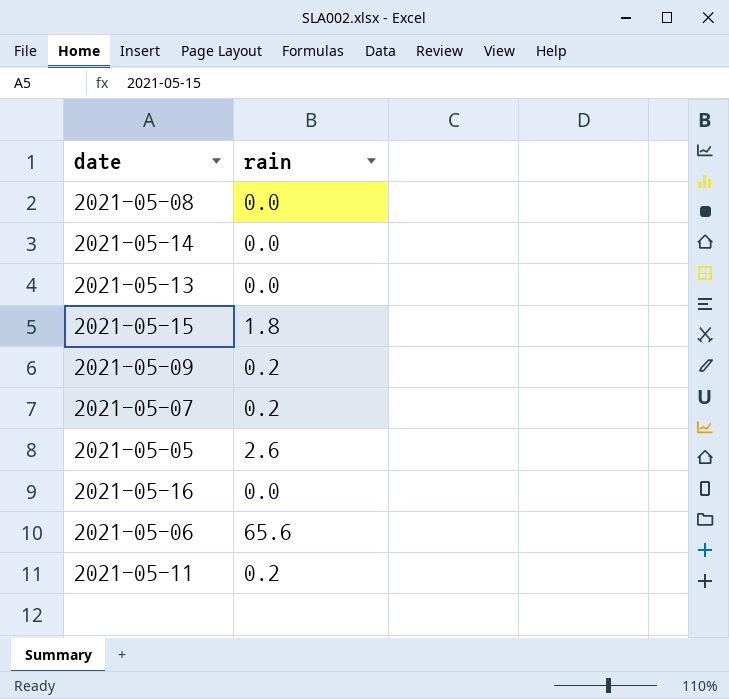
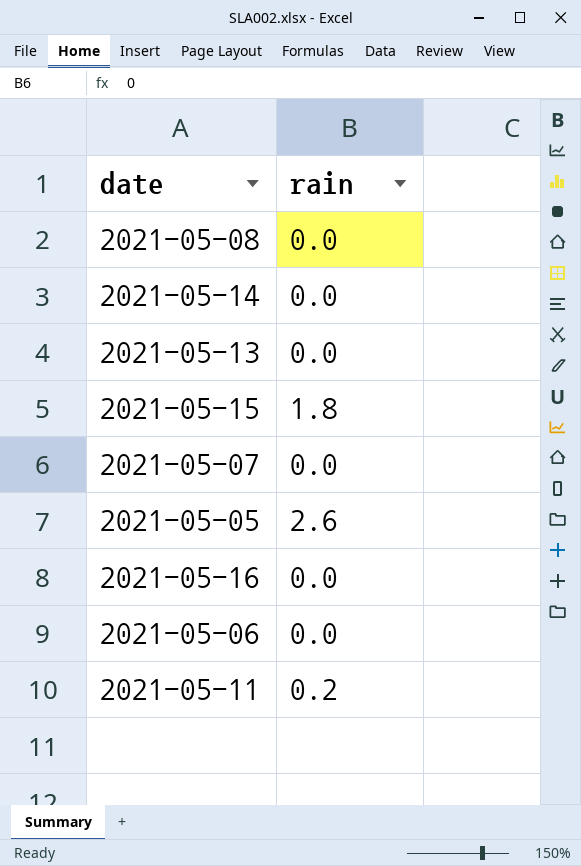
row 2021-05-09: 0.2 -> none
2021-05-07 | rain: 0.2 -> 0.0
2021-05-06 | rain: 65.6 -> 0.0

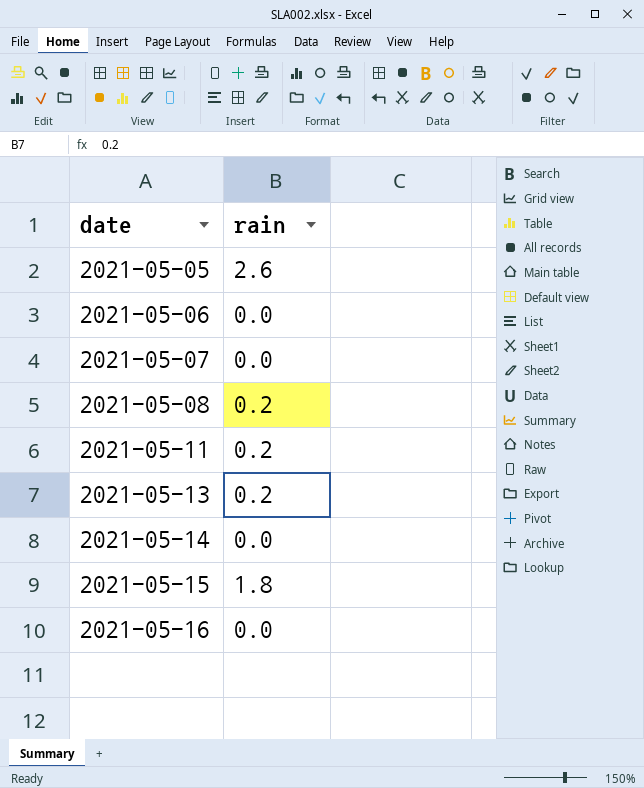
row order: none -> date ascending
2021-05-08 | rain: 0.0 -> 0.2
2021-05-13 | rain: 0.0 -> 0.2

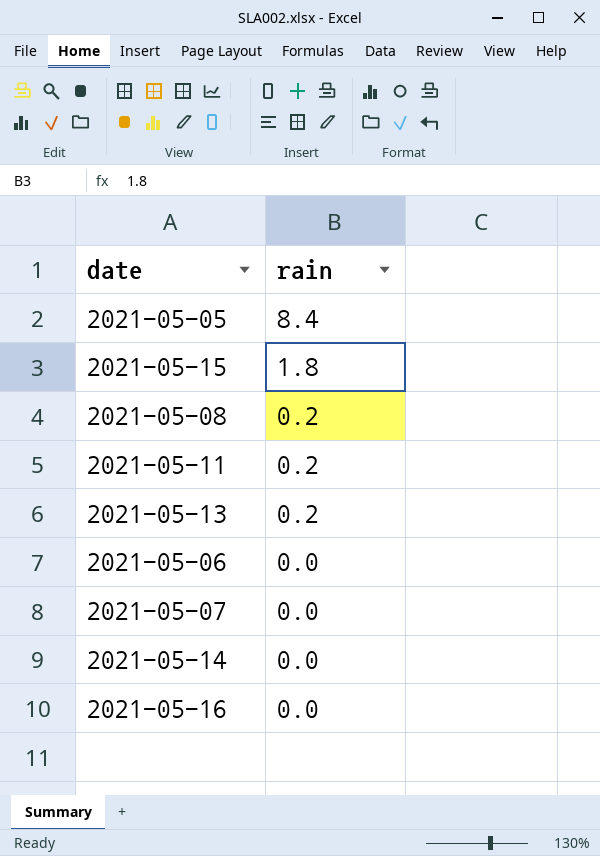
row order: date ascending -> rain descending
2021-05-05 | rain: 2.6 -> 8.4

